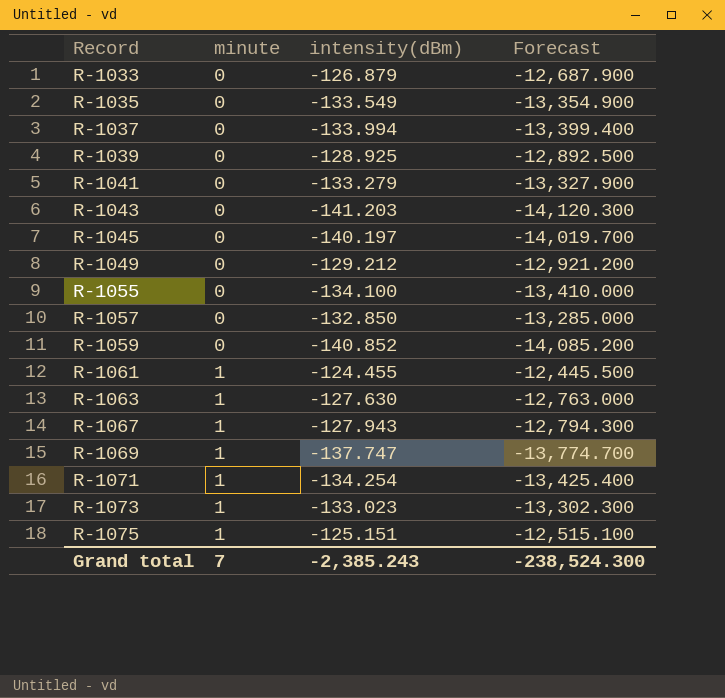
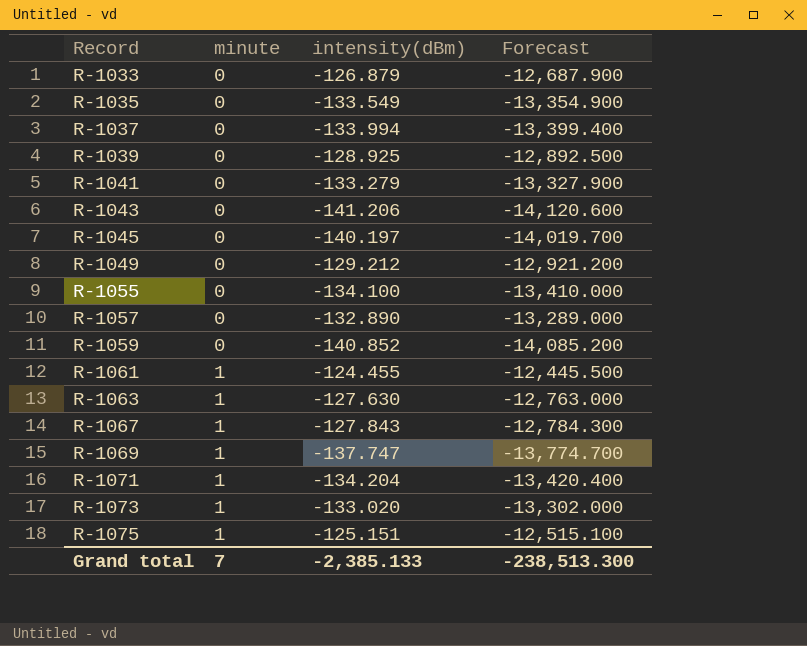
R-1043 | intensity(dBm): -141.203 -> -141.206
R-1043 | Forecast: -14,120.300 -> -14,120.600
R-1057 | intensity(dBm): -132.850 -> -132.890
R-1057 | Forecast: -13,285.000 -> -13,289.000
R-1067 | intensity(dBm): -127.943 -> -127.843
R-1067 | Forecast: -12,794.300 -> -12,784.300
R-1071 | intensity(dBm): -134.254 -> -134.204
R-1071 | Forecast: -13,425.400 -> -13,420.400
R-1073 | intensity(dBm): -133.023 -> -133.020
R-1073 | Forecast: -13,302.300 -> -13,302.000
Grand total | intensity(dBm): -2,385.243 -> -2,385.133
Grand total | Forecast: -238,524.300 -> -238,513.300

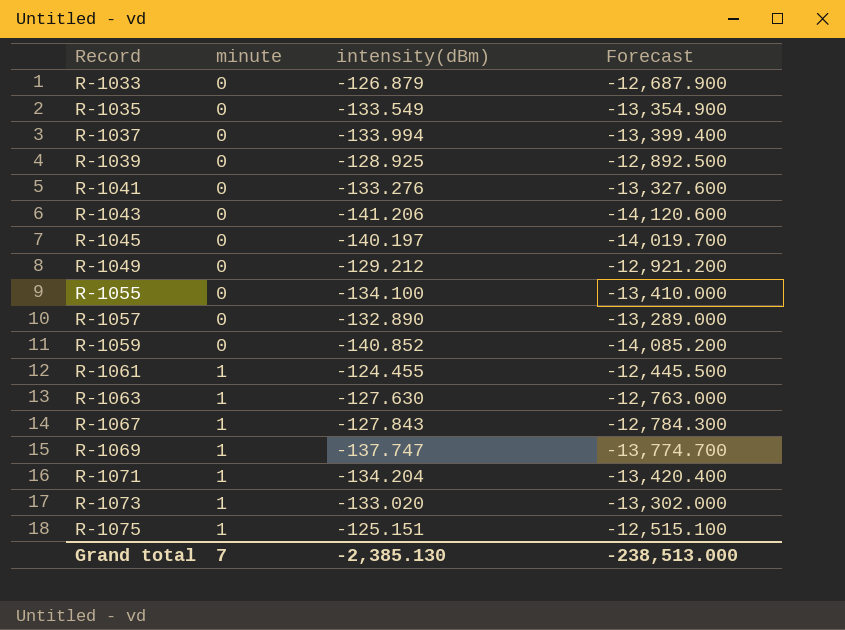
R-1041 | intensity(dBm): -133.279 -> -133.276
R-1041 | Forecast: -13,327.900 -> -13,327.600
Grand total | intensity(dBm): -2,385.133 -> -2,385.130
Grand total | Forecast: -238,513.300 -> -238,513.000

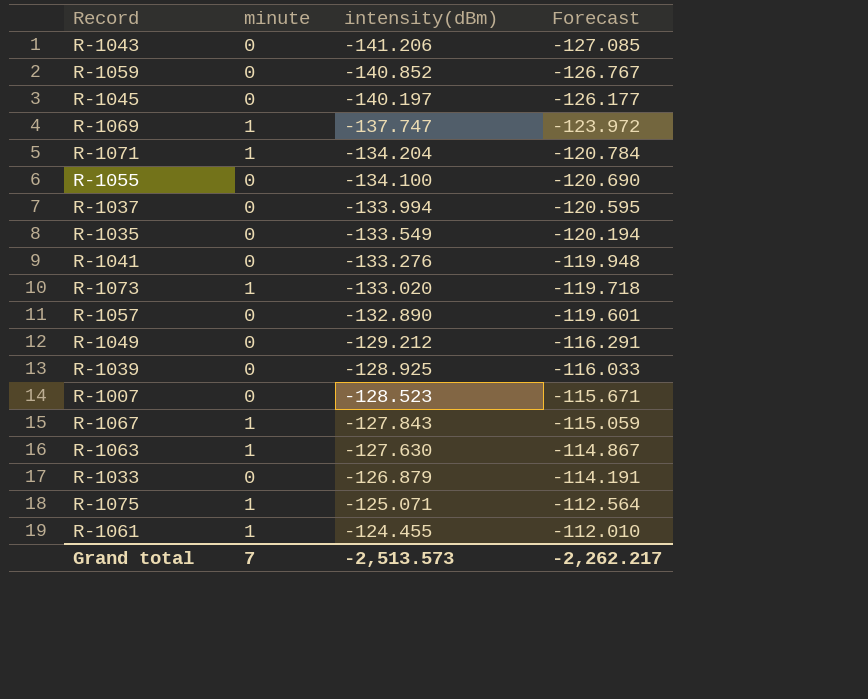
row order: Record ascending -> intensity(dBm) ascending
column Forecast | formula: [intensity(dBm)] * 100 -> [intensity(dBm)] * 0.9
row R-1007: none -> 0 | -128.523 | -115.671
R-1075 | intensity(dBm): -125.151 -> -125.071
Grand total | intensity(dBm): -2,385.130 -> -2,513.573
Grand total | Forecast: -238,513.000 -> -2,262.217

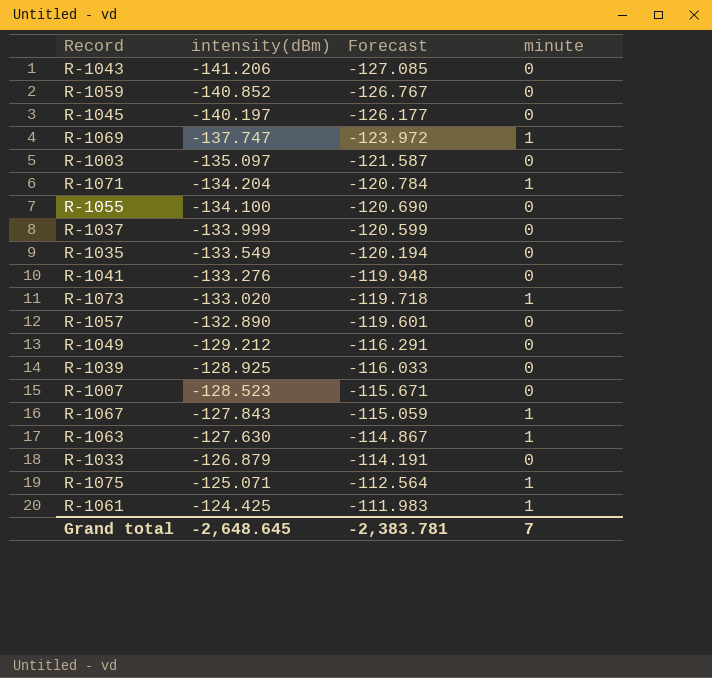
column minute | position: 2 -> 4
row R-1003: none -> -135.097 | -121.587 | 0
R-1037 | intensity(dBm): -133.994 -> -133.999
R-1037 | Forecast: -120.595 -> -120.599
R-1061 | intensity(dBm): -124.455 -> -124.425
R-1061 | Forecast: -112.010 -> -111.983
Grand total | intensity(dBm): -2,513.573 -> -2,648.645
Grand total | Forecast: -2,262.217 -> -2,383.781

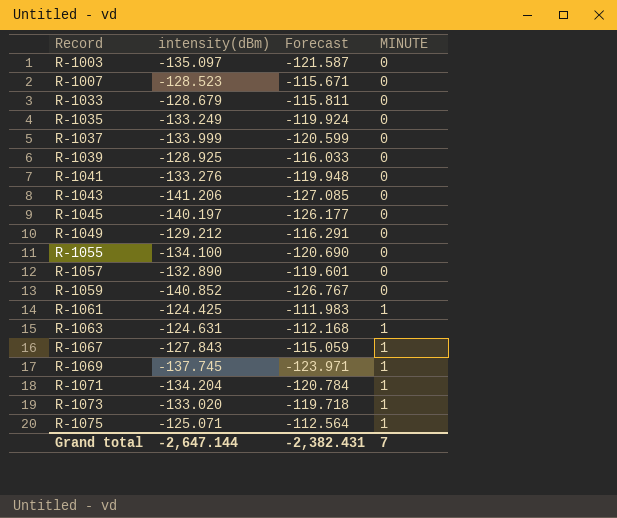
row order: intensity(dBm) ascending -> Record ascending
column name: minute -> MINUTE
R-1033 | intensity(dBm): -126.879 -> -128.679
R-1033 | Forecast: -114.191 -> -115.811
R-1035 | intensity(dBm): -133.549 -> -133.249
R-1035 | Forecast: -120.194 -> -119.924
R-1063 | intensity(dBm): -127.630 -> -124.631
R-1063 | Forecast: -114.867 -> -112.168
R-1069 | intensity(dBm): -137.747 -> -137.745
R-1069 | Forecast: -123.972 -> -123.971
Grand total | intensity(dBm): -2,648.645 -> -2,647.144
Grand total | Forecast: -2,383.781 -> -2,382.431

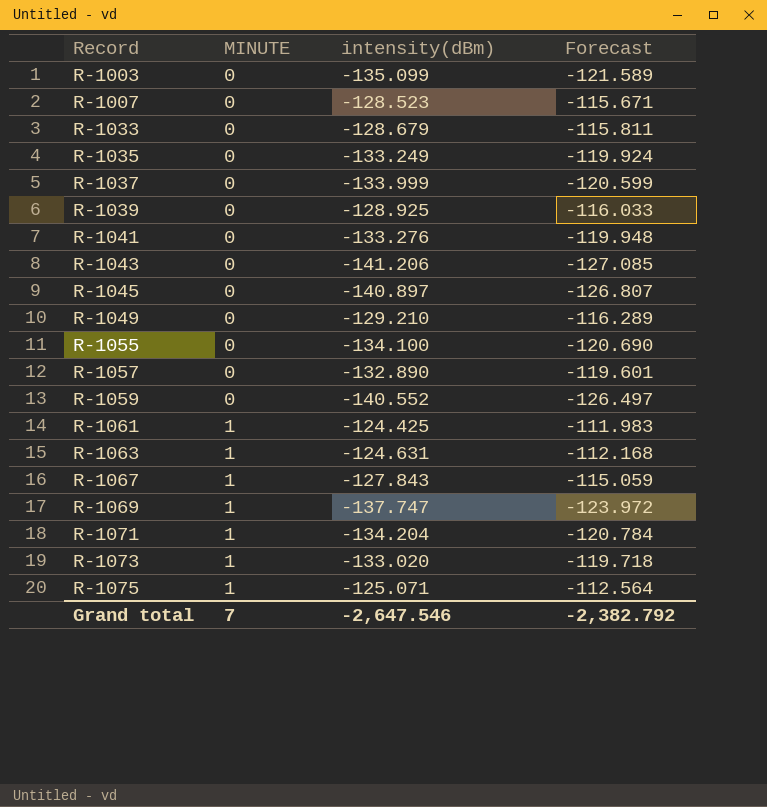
column MINUTE | position: 4 -> 2
R-1003 | intensity(dBm): -135.097 -> -135.099
R-1003 | Forecast: -121.587 -> -121.589
R-1045 | intensity(dBm): -140.197 -> -140.897
R-1045 | Forecast: -126.177 -> -126.807
R-1049 | intensity(dBm): -129.212 -> -129.210
R-1049 | Forecast: -116.291 -> -116.289
R-1059 | intensity(dBm): -140.852 -> -140.552
R-1059 | Forecast: -126.767 -> -126.497
R-1069 | intensity(dBm): -137.745 -> -137.747
R-1069 | Forecast: -123.971 -> -123.972
Grand total | intensity(dBm): -2,647.144 -> -2,647.546
Grand total | Forecast: -2,382.431 -> -2,382.792

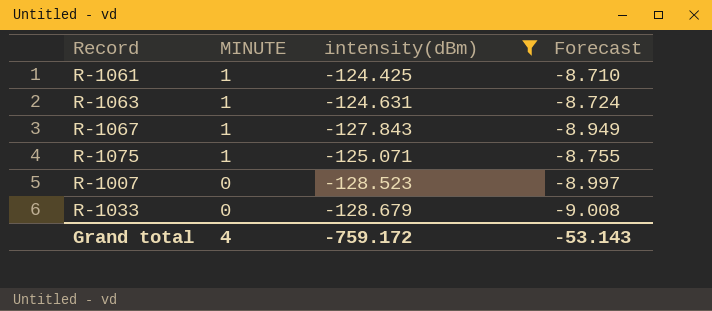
filter: none -> intensity(dBm) >= -128.679
row order: Record ascending -> MINUTE descending
column Forecast | formula: [intensity(dBm)] * 0.9 -> [intensity(dBm)] * 0.07
Grand total | MINUTE: 7 -> 4
Grand total | intensity(dBm): -2,647.546 -> -759.172
Grand total | Forecast: -2,382.792 -> -53.143

